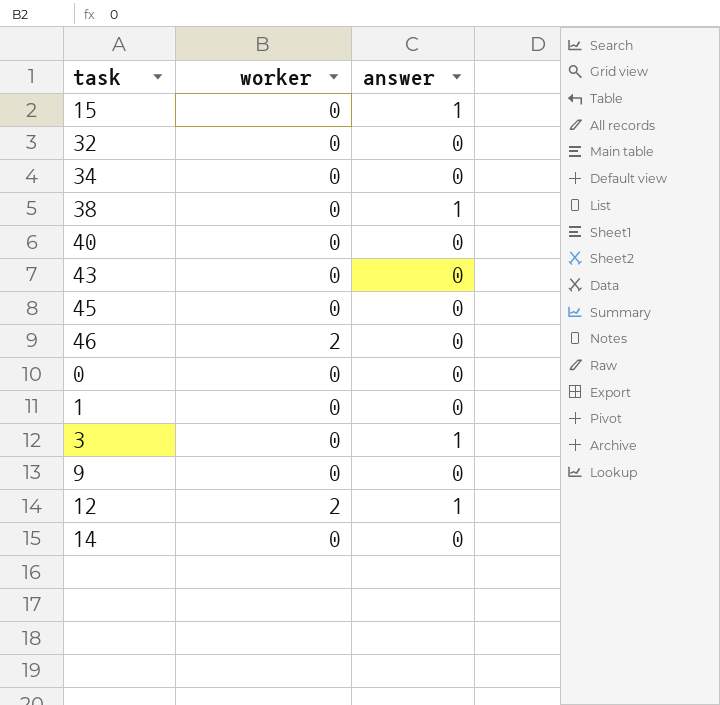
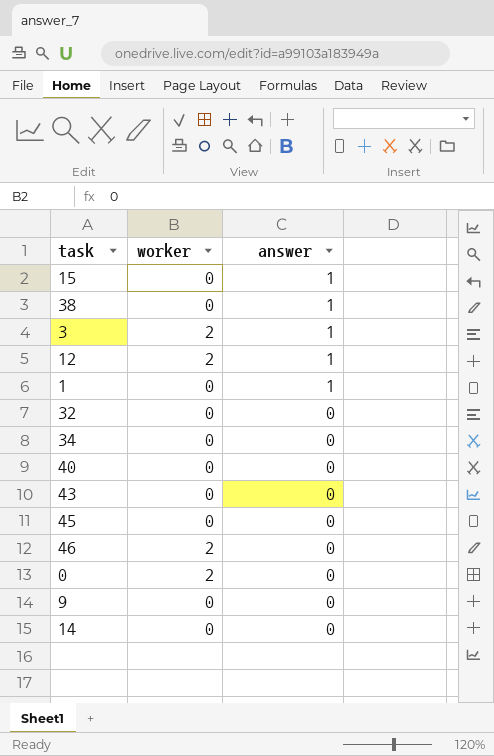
row order: none -> answer descending
3 | worker: 0 -> 2
1 | answer: 0 -> 1
0 | worker: 0 -> 2

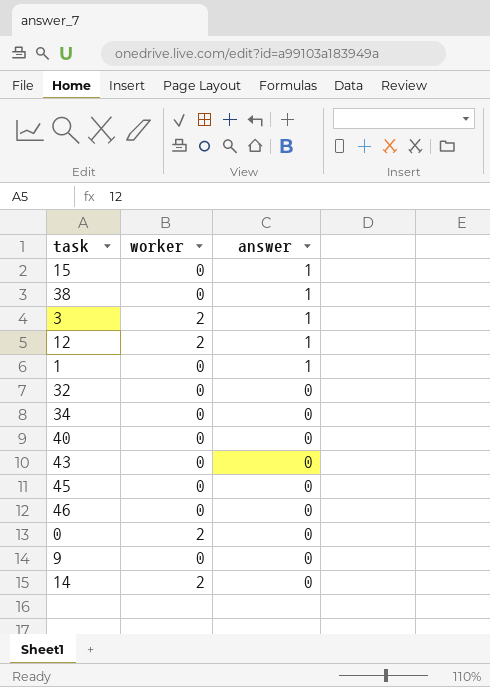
46 | worker: 2 -> 0
14 | worker: 0 -> 2

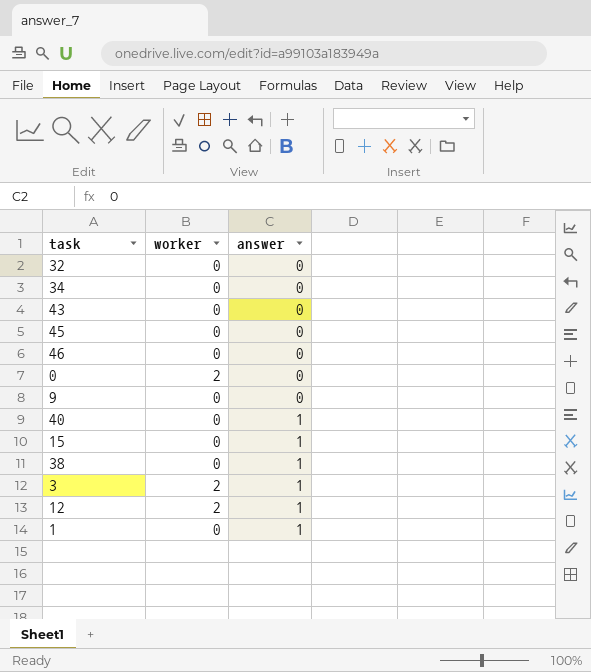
row order: answer descending -> answer ascending
row 14: 2 | 0 -> none
40 | answer: 0 -> 1

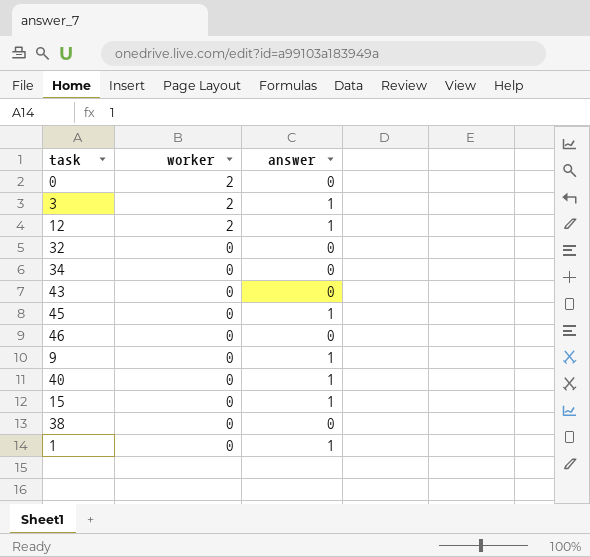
row order: answer ascending -> worker descending
45 | answer: 0 -> 1
9 | answer: 0 -> 1
38 | answer: 1 -> 0

